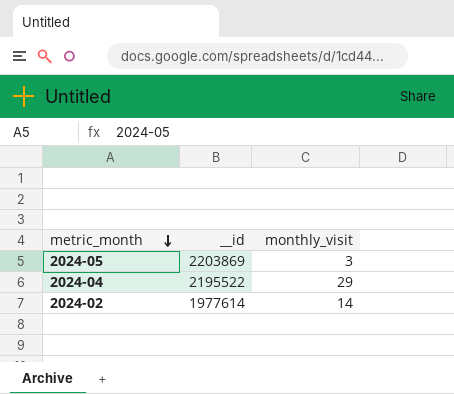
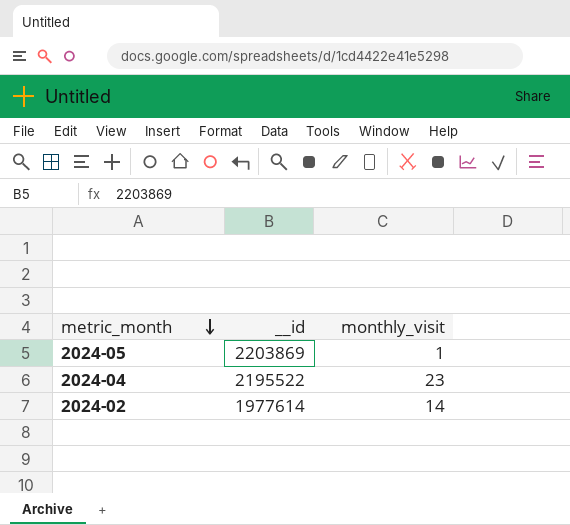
2024-05 | monthly_visit: 3 -> 1
2024-04 | monthly_visit: 29 -> 23

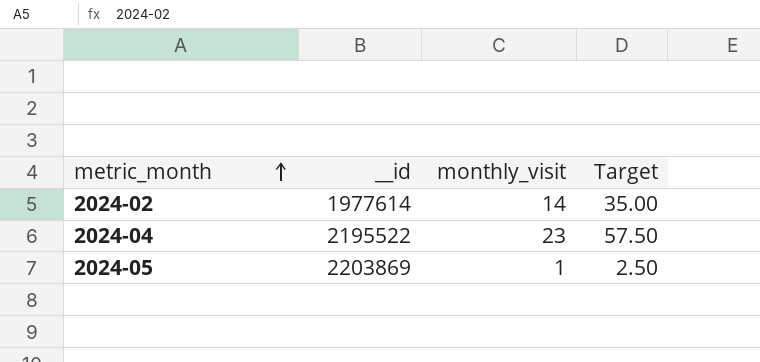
row order: metric_month descending -> metric_month ascending
column Target | formula: none -> [monthly_visit] * 2.5

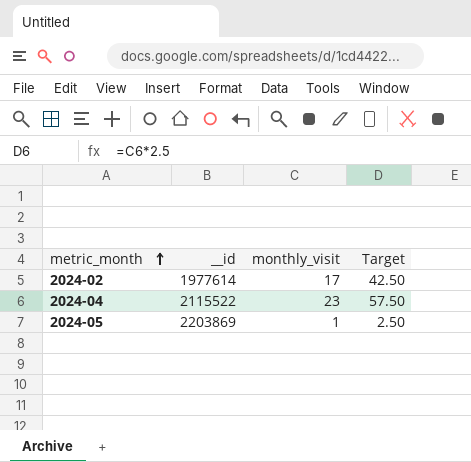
2024-02 | monthly_visit: 14 -> 17
2024-02 | Target: 35.00 -> 42.50
2024-04 | __id: 2195522 -> 2115522

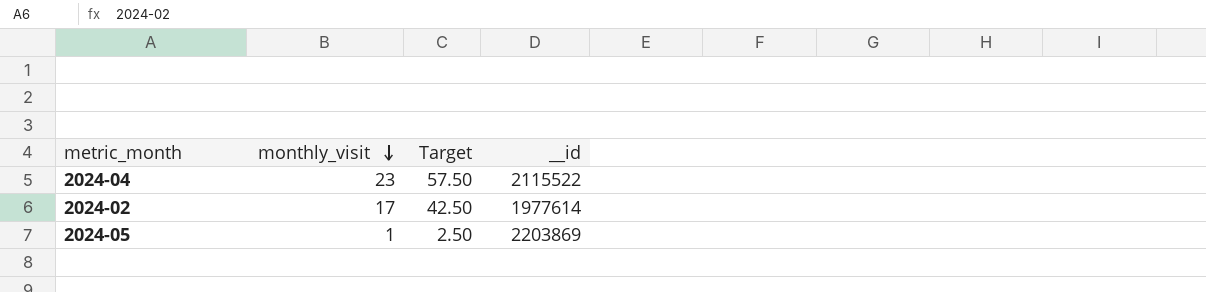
row order: metric_month ascending -> monthly_visit descending
column __id | position: 2 -> 4

